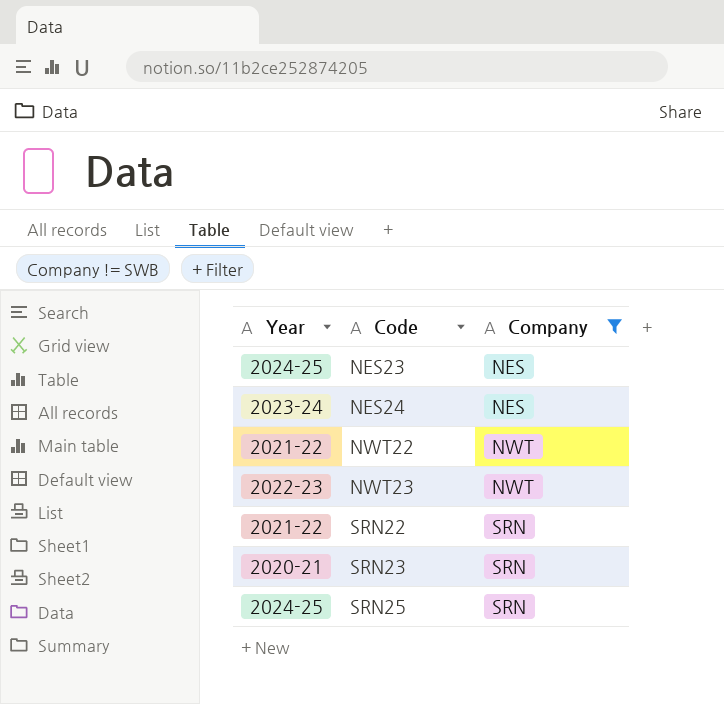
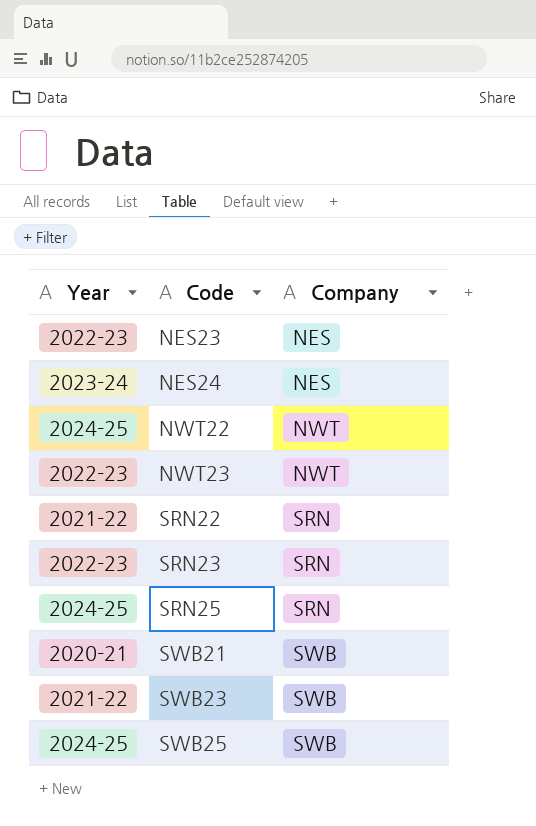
filter: Company != SWB -> none
NES23 | Year: 2024-25 -> 2022-23
NWT22 | Year: 2021-22 -> 2024-25
SRN23 | Year: 2020-21 -> 2022-23

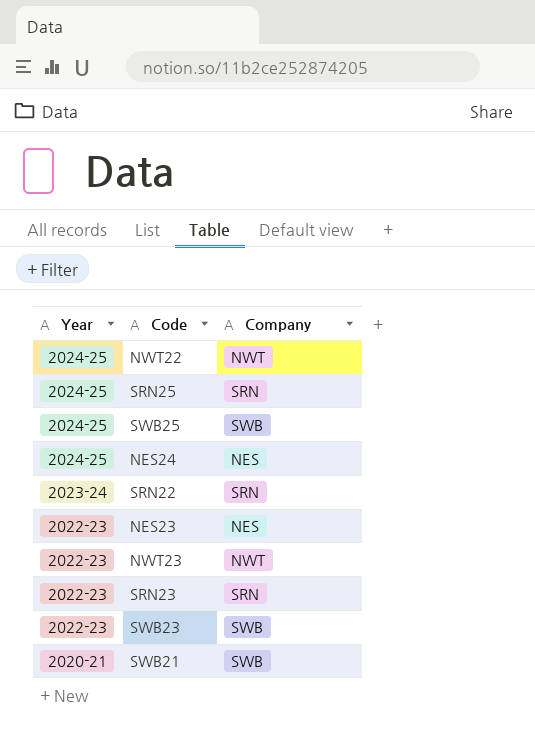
row order: Code ascending -> Year descending
NES24 | Year: 2023-24 -> 2024-25
SRN22 | Year: 2021-22 -> 2023-24
SWB23 | Year: 2021-22 -> 2022-23

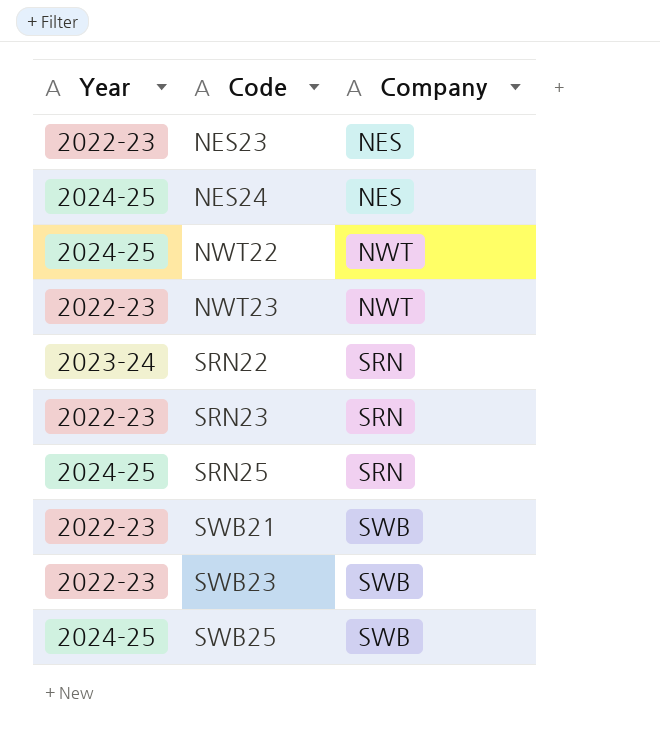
row order: Year descending -> Code ascending
SWB21 | Year: 2020-21 -> 2022-23

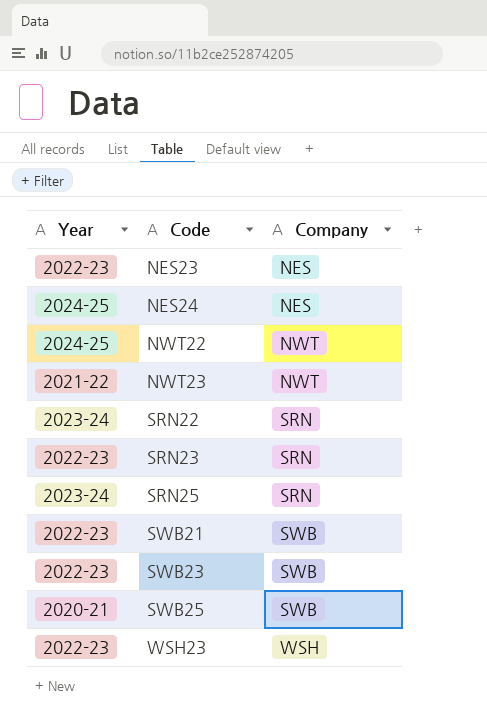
NWT23 | Year: 2022-23 -> 2021-22
SRN25 | Year: 2024-25 -> 2023-24
SWB25 | Year: 2024-25 -> 2020-21
row WSH23: none -> 2022-23 | WSH

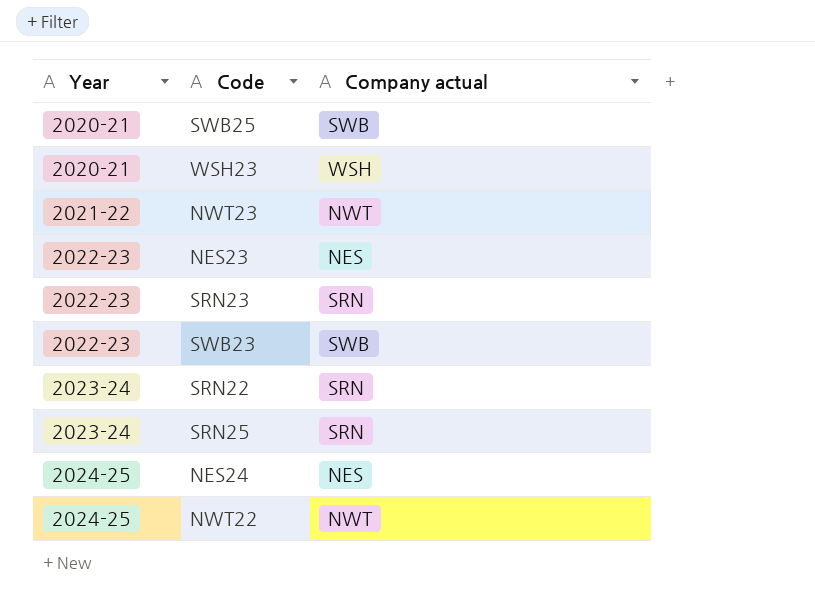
row order: Code ascending -> Year ascending
column name: Company -> Company actual
row SWB21: 2022-23 | SWB -> none
WSH23 | Year: 2022-23 -> 2020-21

